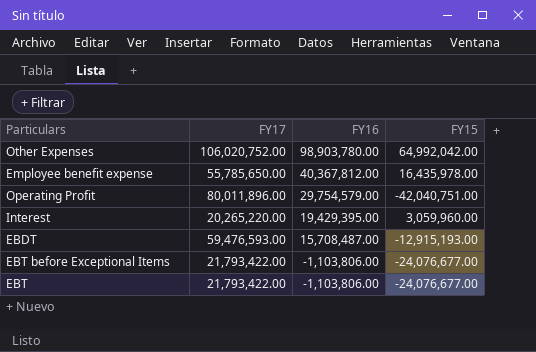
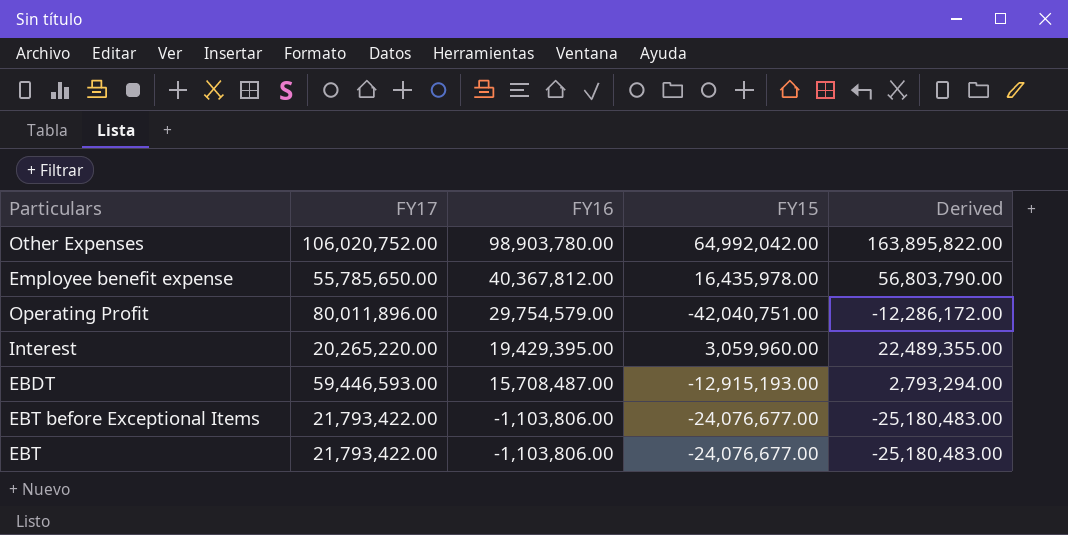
column Derived | formula: none -> [FY16] + [FY15]
EBDT | FY17: 59,476,593.00 -> 59,446,593.00

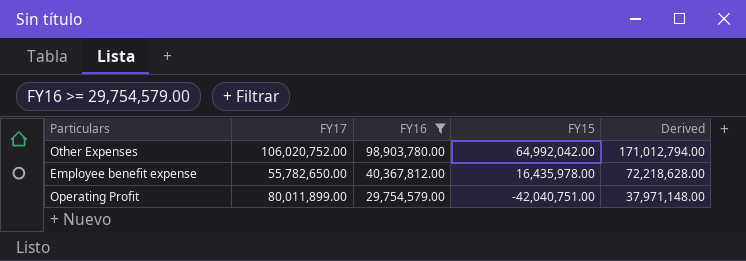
filter: none -> FY16 >= 29,754,579.00
column Derived | formula: [FY16] + [FY15] -> [FY17] + [FY15]
Employee benefit expense | FY17: 55,785,650.00 -> 55,782,650.00
Operating Profit | FY17: 80,011,896.00 -> 80,011,899.00

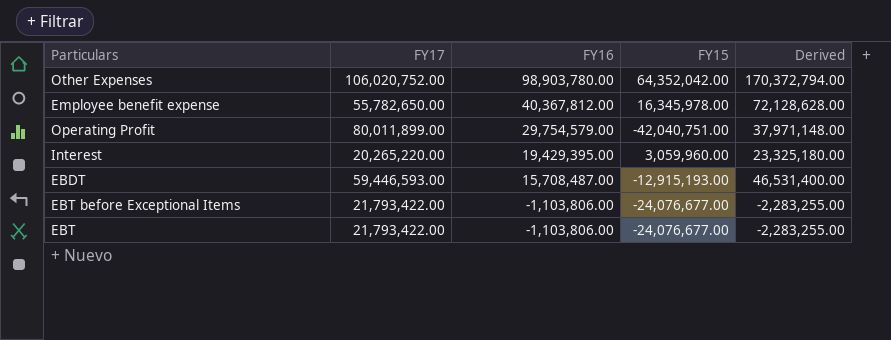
filter: FY16 >= 29,754,579.00 -> none
Other Expenses | FY15: 64,992,042.00 -> 64,352,042.00
Other Expenses | Derived: 171,012,794.00 -> 170,372,794.00
Employee benefit expense | FY15: 16,435,978.00 -> 16,345,978.00
Employee benefit expense | Derived: 72,218,628.00 -> 72,128,628.00

